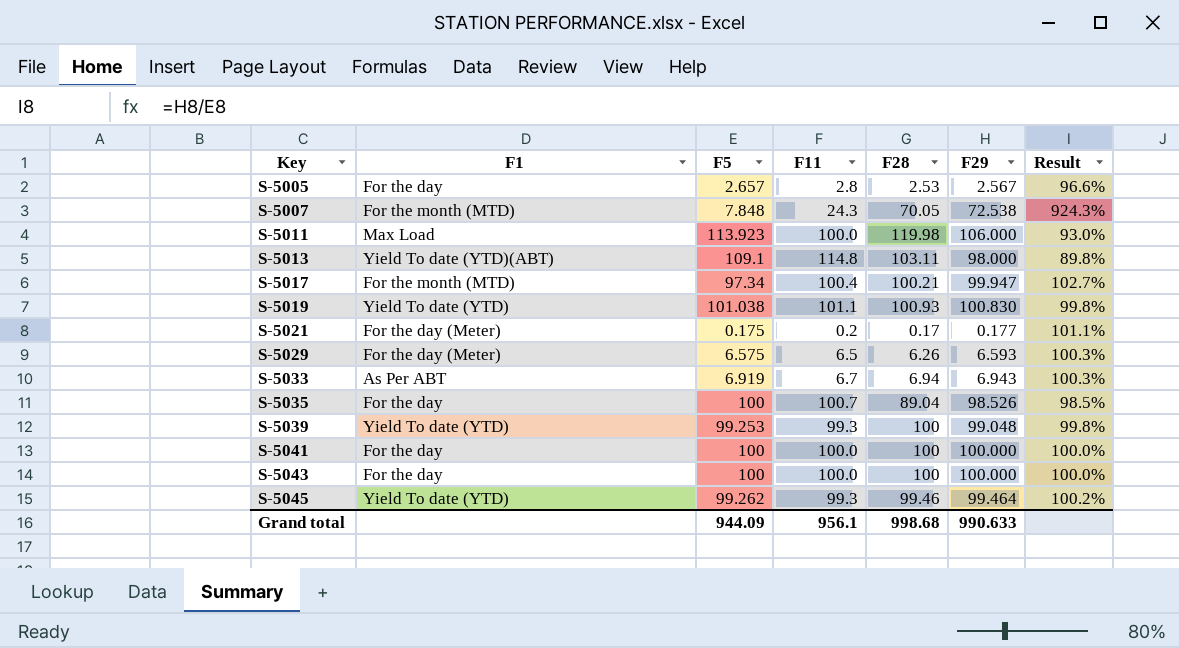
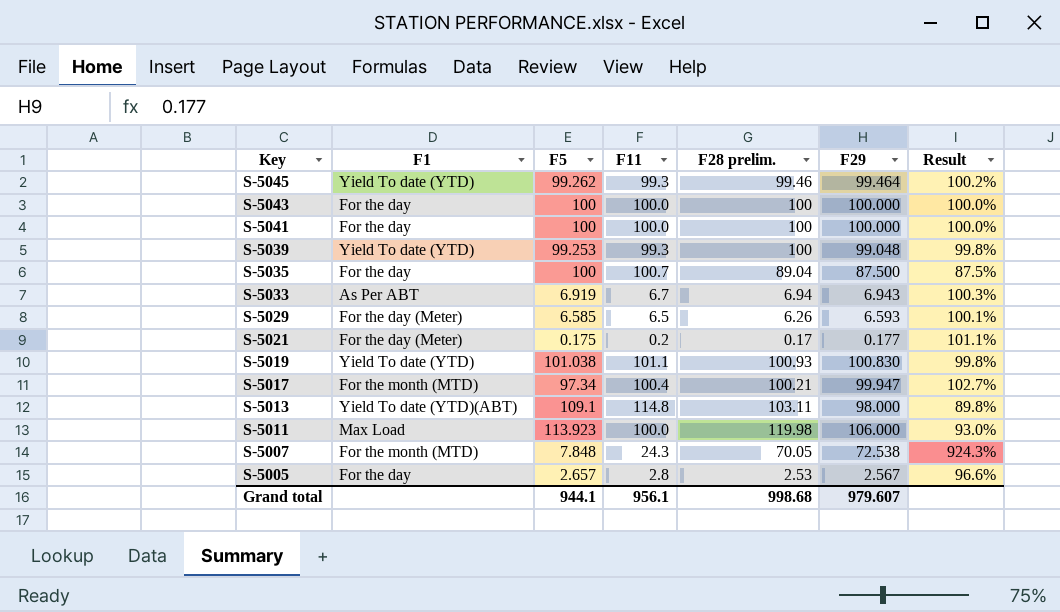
row order: Key ascending -> Key descending
column name: F28 -> F28 prelim.
S-5035 | F29: 98.526 -> 87.500
S-5035 | Result: 98.5% -> 87.5%
S-5029 | F5: 6.575 -> 6.585
S-5029 | Result: 100.3% -> 100.1%
Grand total | F5: 944.09 -> 944.1
Grand total | F29: 990.633 -> 979.607

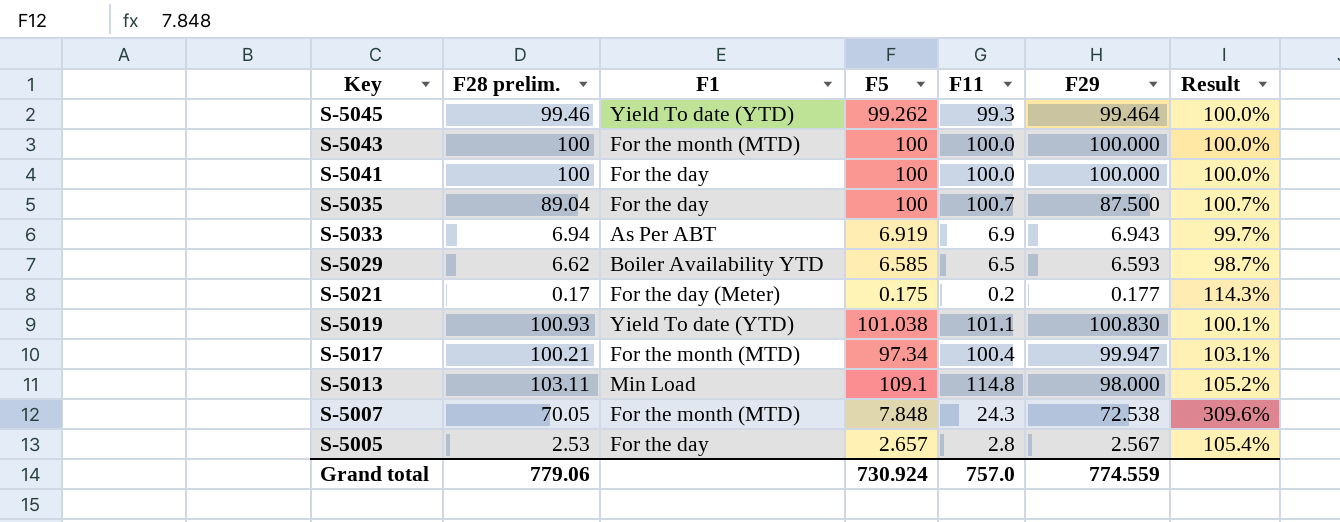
column F28 prelim. | position: 5 -> 2
column Result | formula: [F29] / [F5] -> [F11] / [F5]
row S-5039: Yield To date (YTD) | 99.253 | 99.3 | 100 | 99.048 | 99.8% -> none
row S-5011: Max Load | 113.923 | 100.0 | 119.98 | 106.000 | 93.0% -> none
S-5043 | F1: For the day -> For the month (MTD)
S-5033 | F11: 6.7 -> 6.9
S-5029 | F28 prelim.: 6.26 -> 6.62
S-5029 | F1: For the day (Meter) -> Boiler Availability YTD
S-5013 | F1: Yield To date (YTD)(ABT) -> Min Load
Grand total | F28 prelim.: 998.68 -> 779.06
Grand total | F5: 944.1 -> 730.924
Grand total | F11: 956.1 -> 757.0
Grand total | F29: 979.607 -> 774.559

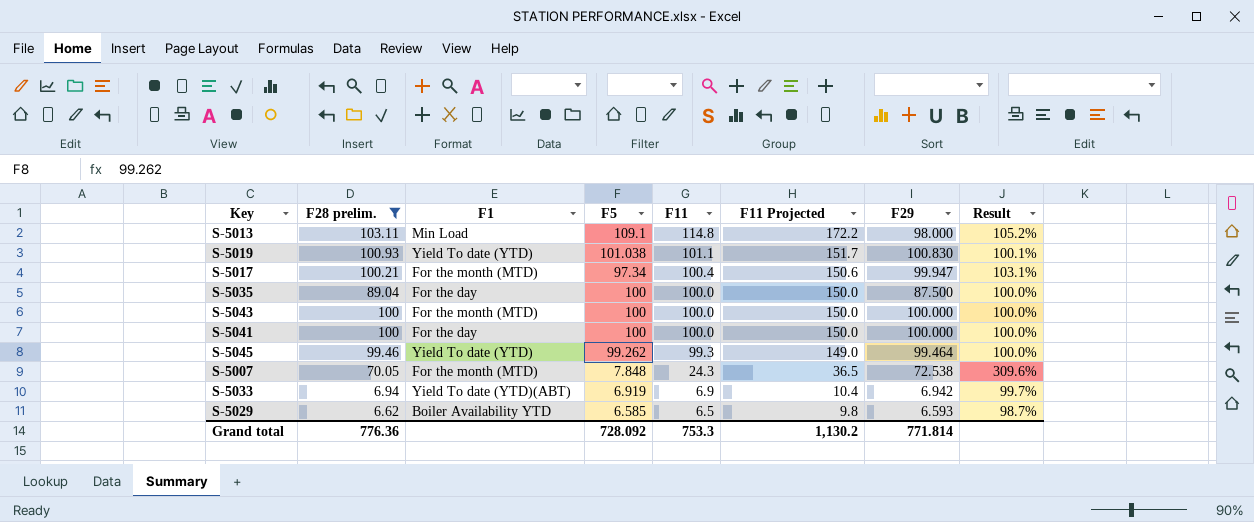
filter: none -> F28 prelim. >= 6.62
row order: Key descending -> F11 descending
column F11 Projected | formula: none -> [F11] * 1.5
S-5035 | F11: 100.7 -> 100.0
S-5035 | Result: 100.7% -> 100.0%
S-5033 | F1: As Per ABT -> Yield To date (YTD)(ABT)
S-5033 | F29: 6.943 -> 6.942
Grand total | F28 prelim.: 779.06 -> 776.36
Grand total | F5: 730.924 -> 728.092
Grand total | F11: 757.0 -> 753.3
Grand total | F29: 774.559 -> 771.814

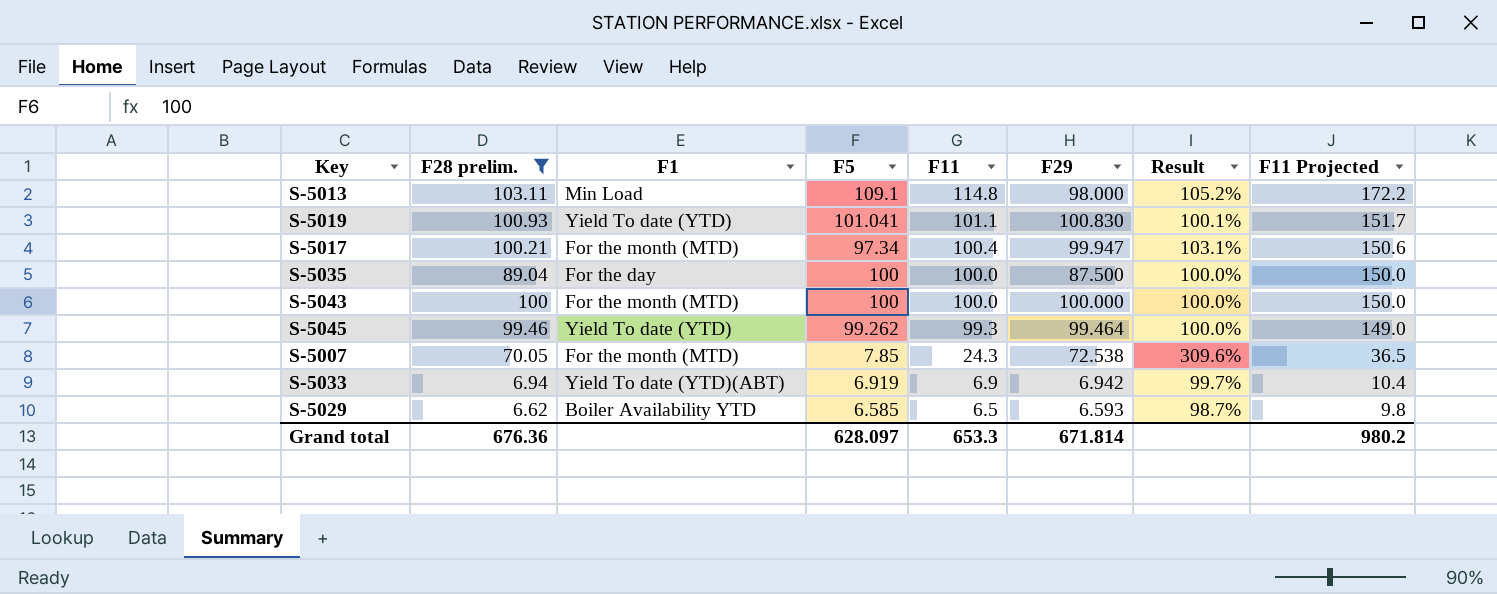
column F11 Projected | position: 6 -> 8
row S-5041: 100 | For the day | 100 | 100.0 | 150.0 | 100.000 | 100.0% -> none
S-5019 | F5: 101.038 -> 101.041
S-5007 | F5: 7.848 -> 7.85
Grand total | F28 prelim.: 776.36 -> 676.36
Grand total | F5: 728.092 -> 628.097
Grand total | F11: 753.3 -> 653.3
Grand total | F29: 771.814 -> 671.814
Grand total | F11 Projected: 1,130.2 -> 980.2

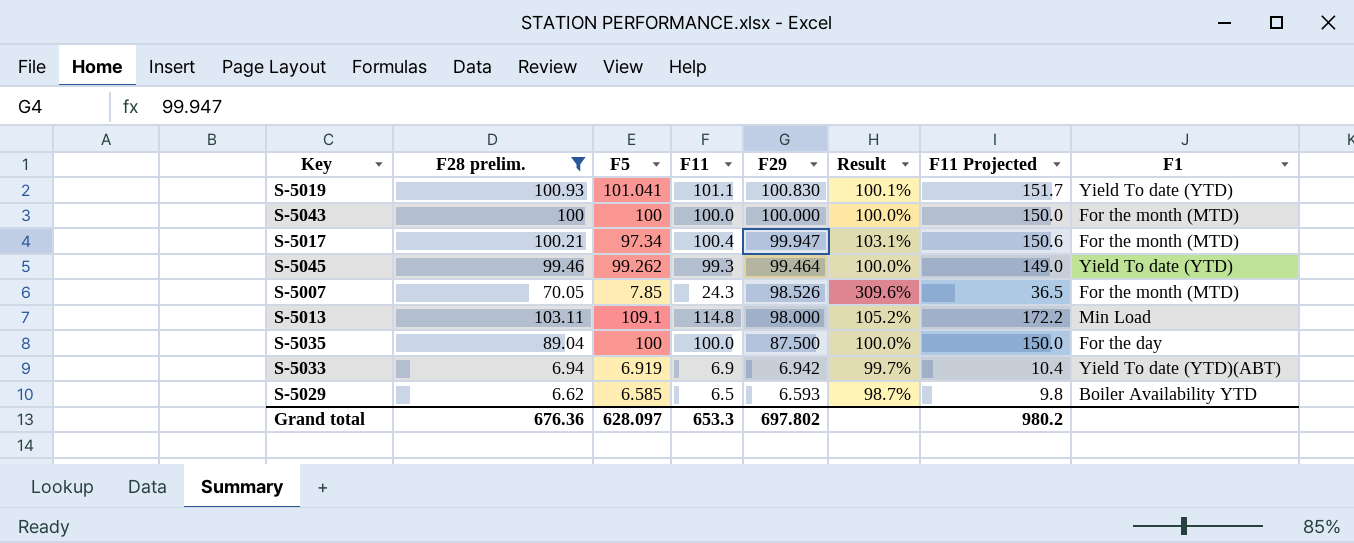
row order: F11 descending -> F29 descending
column F1 | position: 3 -> 8
S-5007 | F29: 72.538 -> 98.526
Grand total | F29: 671.814 -> 697.802

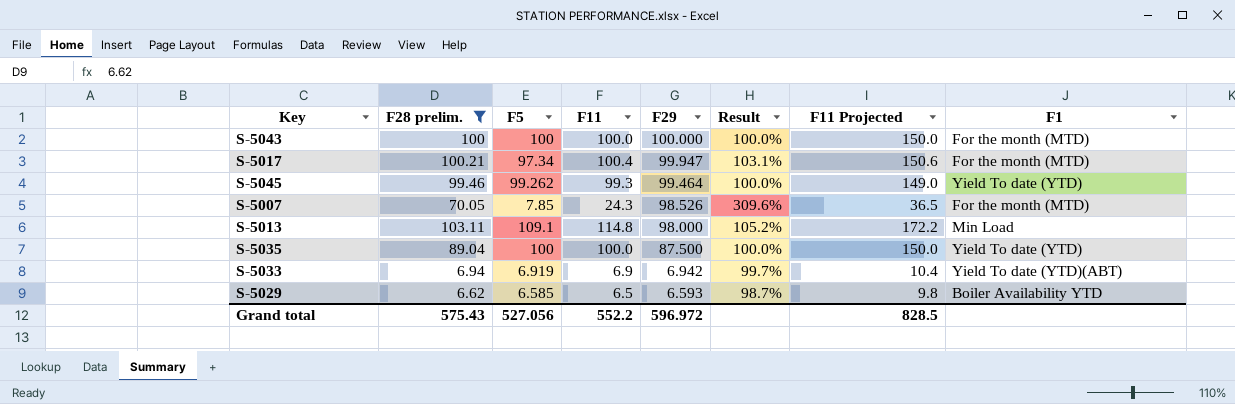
row S-5019: 100.93 | 101.041 | 101.1 | 100.830 | 100.1% | 151.7 | Yield To date (YTD) -> none
S-5035 | F1: For the day -> Yield To date (YTD)
Grand total | F28 prelim.: 676.36 -> 575.43
Grand total | F5: 628.097 -> 527.056
Grand total | F11: 653.3 -> 552.2
Grand total | F29: 697.802 -> 596.972
Grand total | F11 Projected: 980.2 -> 828.5

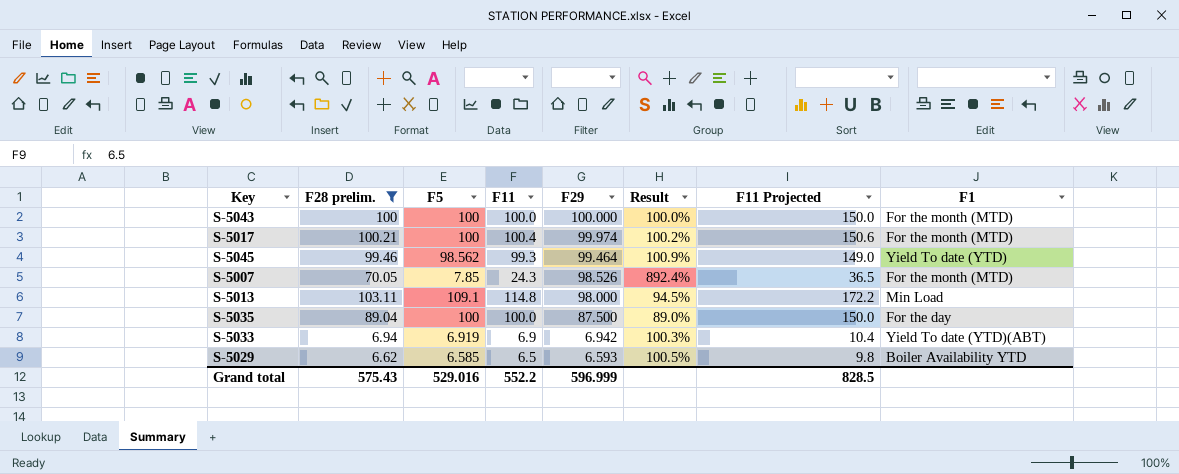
column Result | formula: [F11] / [F5] -> [F28 prelim.] / [F5]
S-5017 | F5: 97.34 -> 100
S-5017 | F29: 99.947 -> 99.974
S-5045 | F5: 99.262 -> 98.562
S-5035 | F1: Yield To date (YTD) -> For the day
Grand total | F5: 527.056 -> 529.016
Grand total | F29: 596.972 -> 596.999

